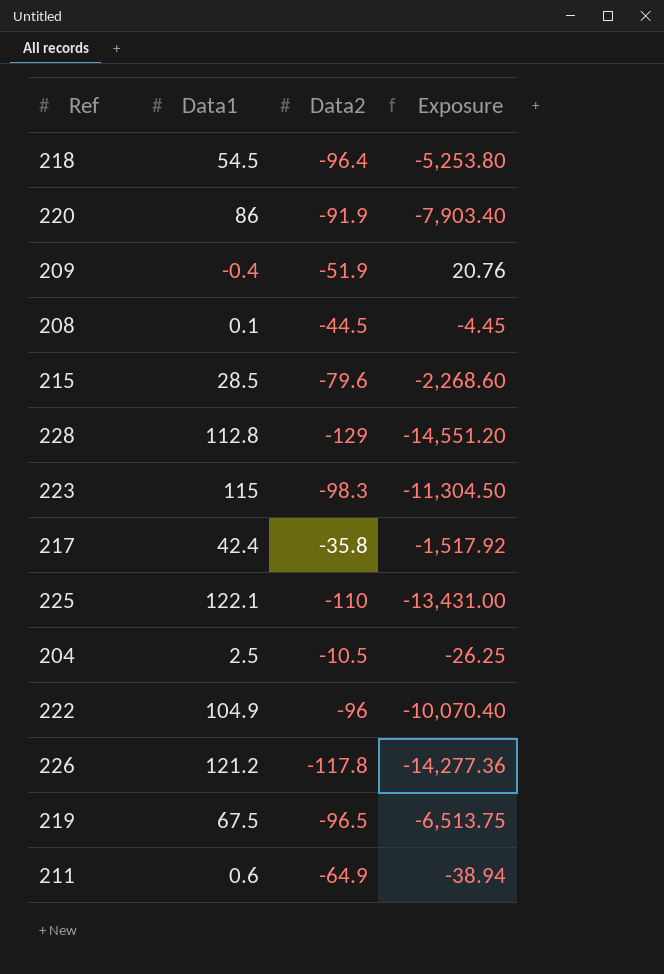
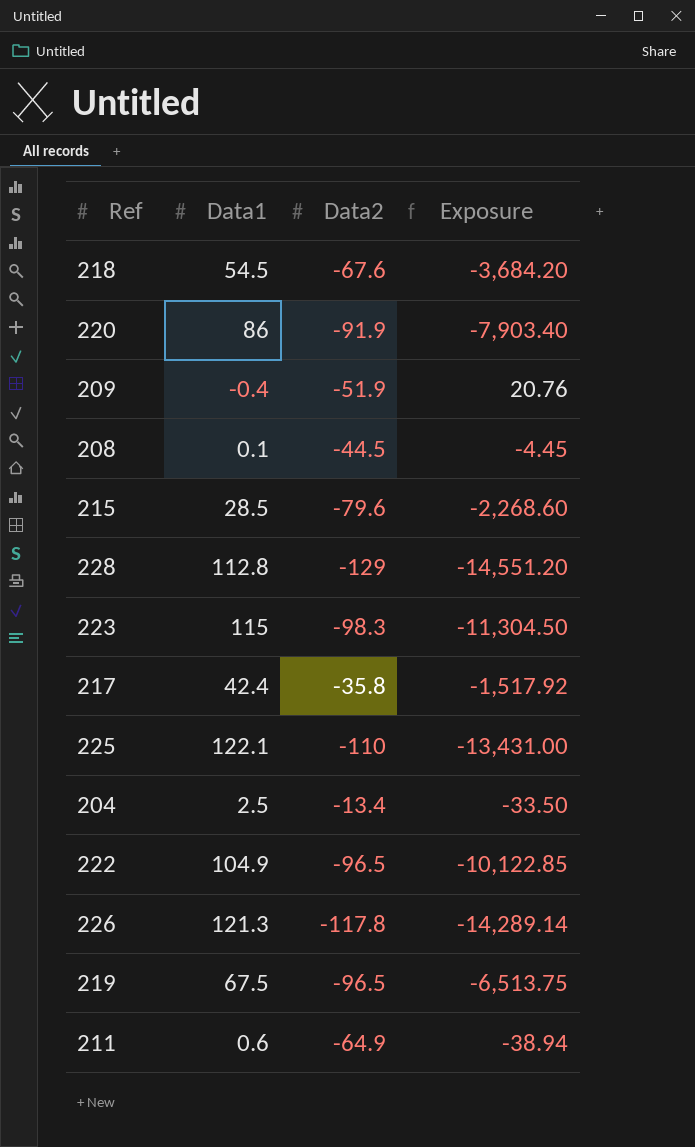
218 | Data2: -96.4 -> -67.6
218 | Exposure: -5,253.80 -> -3,684.20
204 | Data2: -10.5 -> -13.4
204 | Exposure: -26.25 -> -33.50
222 | Data2: -96 -> -96.5
222 | Exposure: -10,070.40 -> -10,122.85
226 | Data1: 121.2 -> 121.3
226 | Exposure: -14,277.36 -> -14,289.14

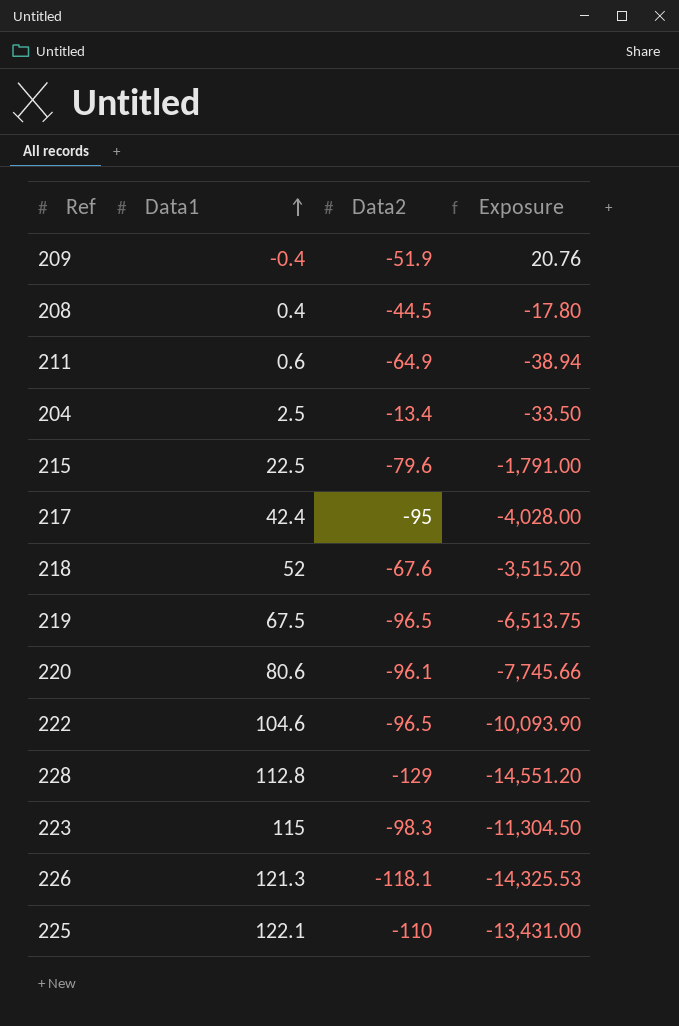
row order: none -> Data1 ascending
208 | Data1: 0.1 -> 0.4
208 | Exposure: -4.45 -> -17.80
215 | Data1: 28.5 -> 22.5
215 | Exposure: -2,268.60 -> -1,791.00
217 | Data2: -35.8 -> -95
217 | Exposure: -1,517.92 -> -4,028.00
218 | Data1: 54.5 -> 52
218 | Exposure: -3,684.20 -> -3,515.20
220 | Data1: 86 -> 80.6
220 | Data2: -91.9 -> -96.1
220 | Exposure: -7,903.40 -> -7,745.66
222 | Data1: 104.9 -> 104.6
222 | Exposure: -10,122.85 -> -10,093.90
226 | Data2: -117.8 -> -118.1
226 | Exposure: -14,289.14 -> -14,325.53

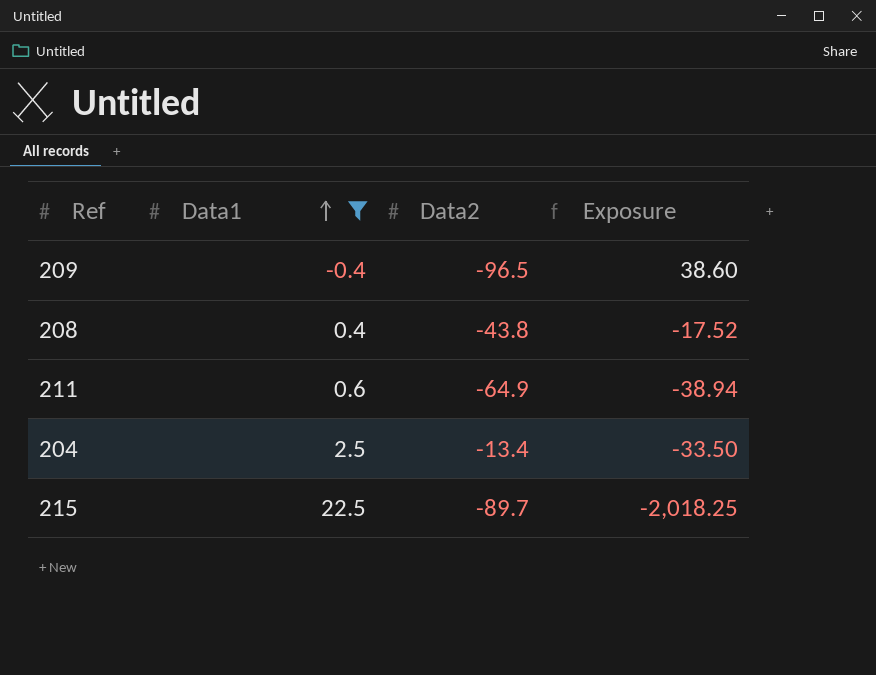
filter: none -> Data1 <= 22.5
209 | Data2: -51.9 -> -96.5
209 | Exposure: 20.76 -> 38.60
208 | Data2: -44.5 -> -43.8
208 | Exposure: -17.80 -> -17.52
215 | Data2: -79.6 -> -89.7
215 | Exposure: -1,791.00 -> -2,018.25

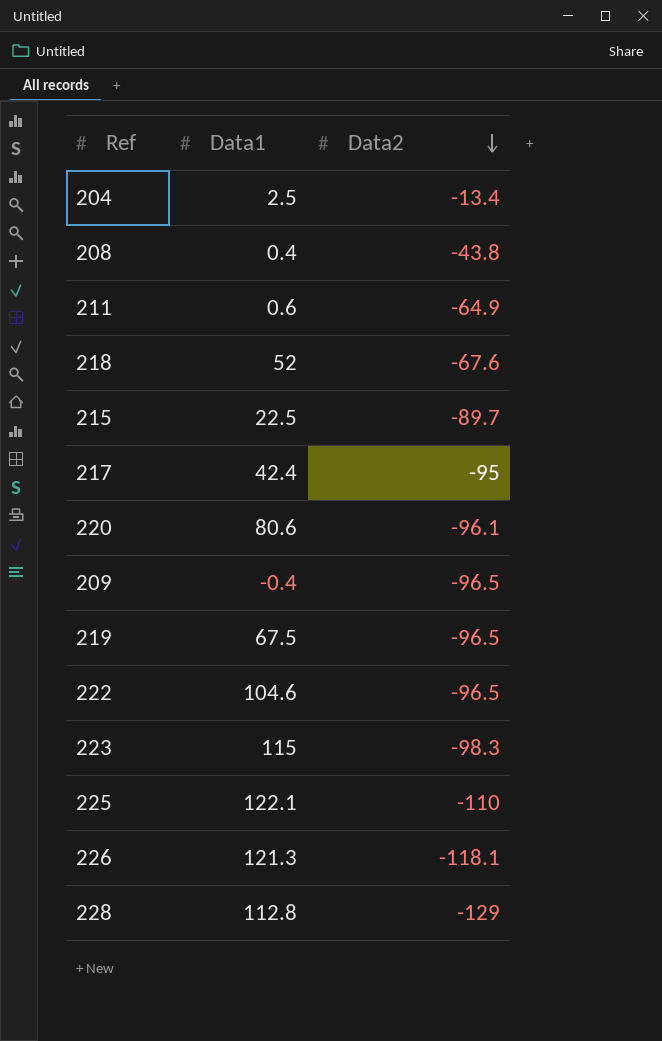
filter: Data1 <= 22.5 -> none
row order: Data1 ascending -> Data2 descending
column Exposure | formula: [Data1] * [Data2] -> none

